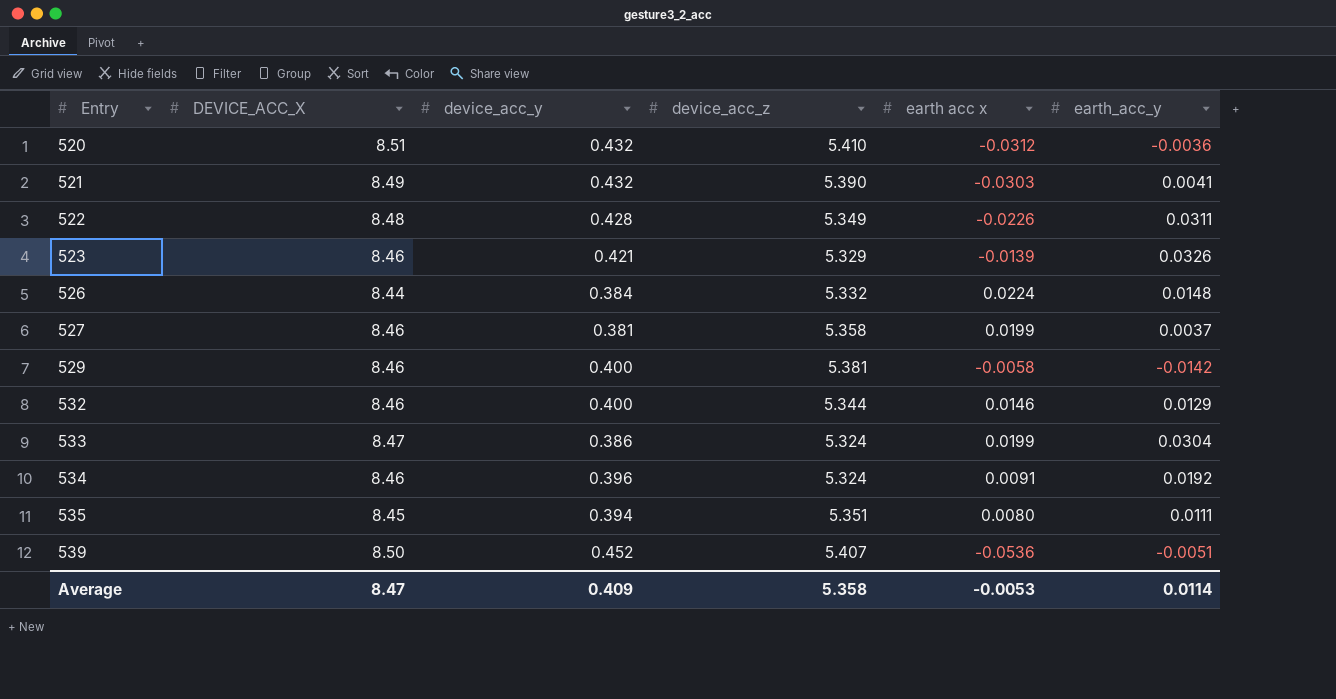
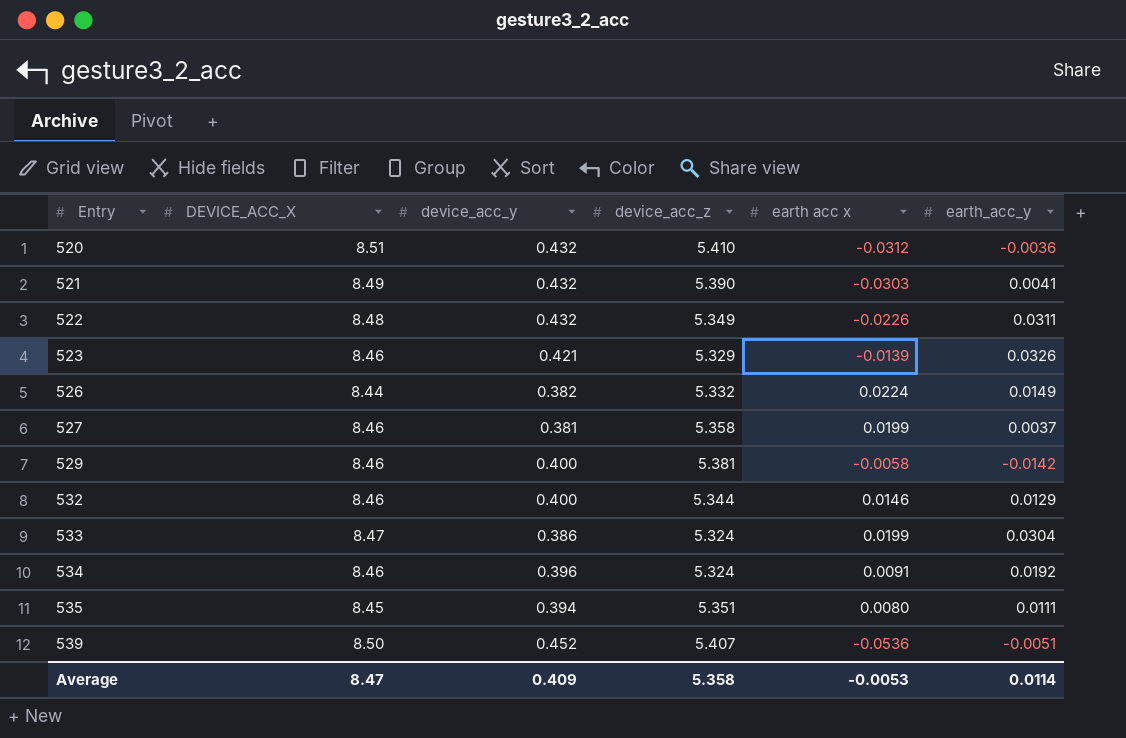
522 | device_acc_y: 0.428 -> 0.432
526 | device_acc_y: 0.384 -> 0.382
526 | earth_acc_y: 0.0148 -> 0.0149

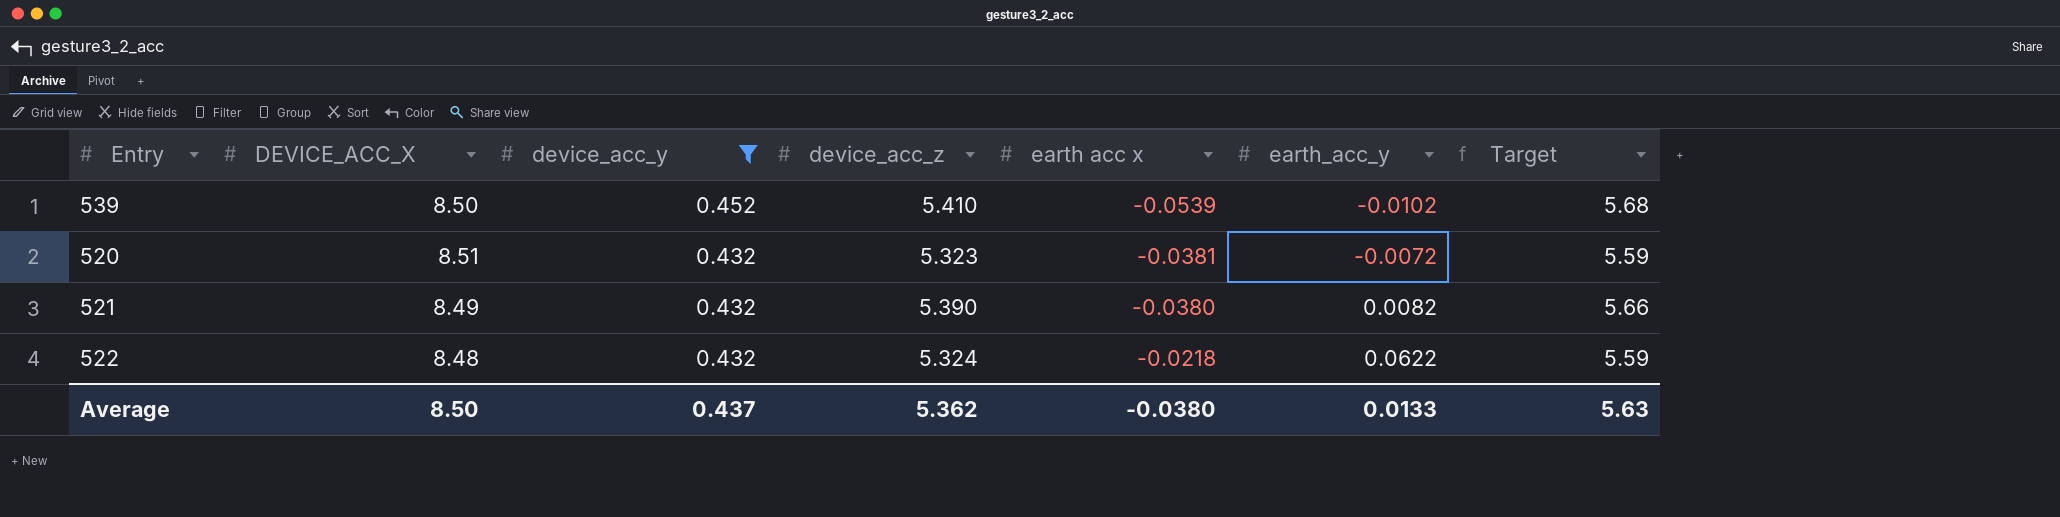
filter: none -> device_acc_y >= 0.432
row order: Entry ascending -> device_acc_y descending
column Target | formula: none -> [device_acc_z] * 1.05
539 | device_acc_z: 5.407 -> 5.410
539 | earth acc x: -0.0536 -> -0.0539
539 | earth_acc_y: -0.0051 -> -0.0102
520 | device_acc_z: 5.410 -> 5.323
520 | earth acc x: -0.0312 -> -0.0381
520 | earth_acc_y: -0.0036 -> -0.0072
521 | earth acc x: -0.0303 -> -0.0380
521 | earth_acc_y: 0.0041 -> 0.0082
522 | device_acc_z: 5.349 -> 5.324
522 | earth acc x: -0.0226 -> -0.0218
522 | earth_acc_y: 0.0311 -> 0.0622
Average | DEVICE_ACC_X: 8.47 -> 8.50
Average | device_acc_y: 0.409 -> 0.437
Average | device_acc_z: 5.358 -> 5.362
Average | earth acc x: -0.0053 -> -0.0380
Average | earth_acc_y: 0.0114 -> 0.0133

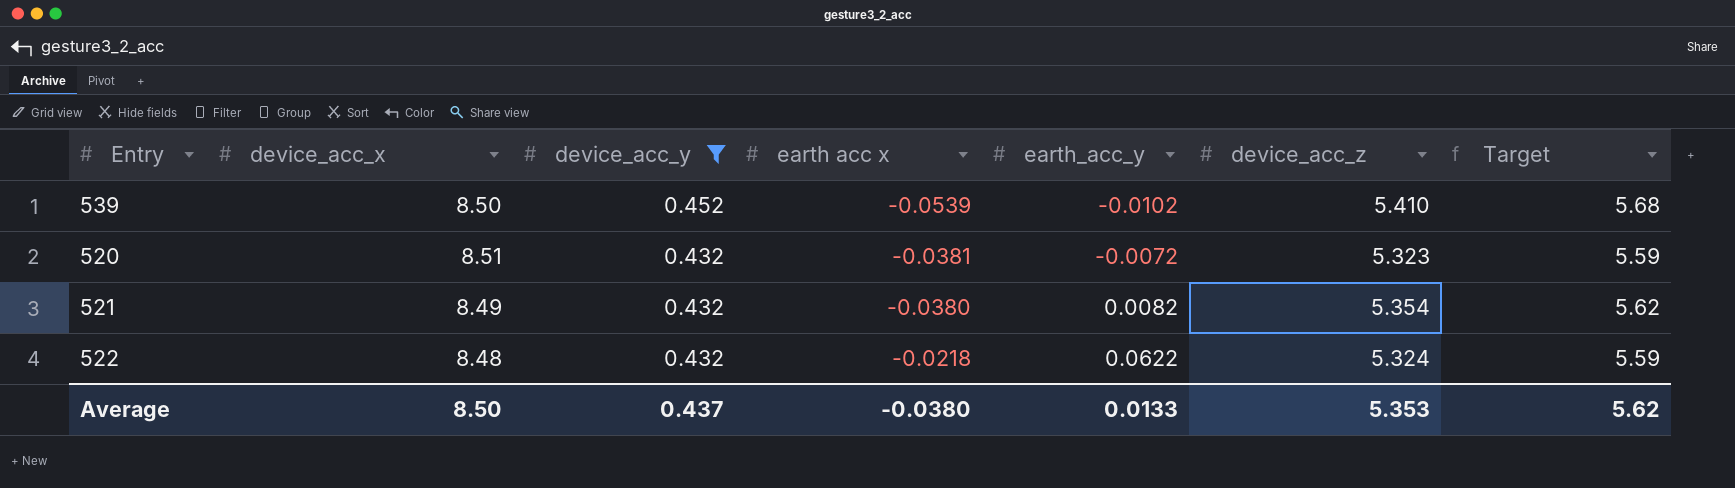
column name: DEVICE_ACC_X -> device_acc_x
column device_acc_z | position: 4 -> 6
521 | device_acc_z: 5.390 -> 5.354
521 | Target: 5.66 -> 5.62
Average | device_acc_z: 5.362 -> 5.353
Average | Target: 5.63 -> 5.62

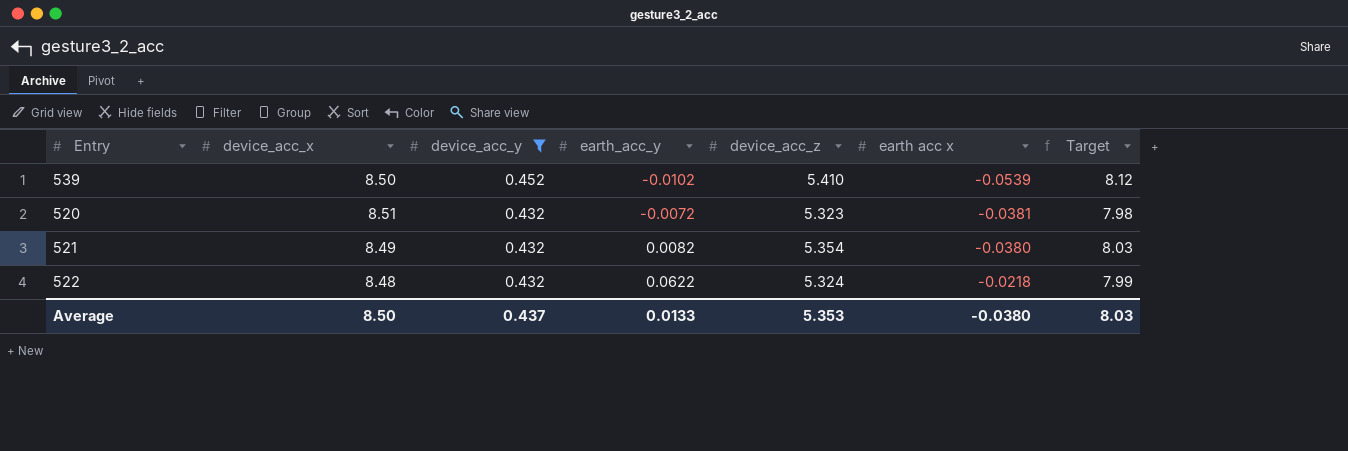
column earth acc x | position: 4 -> 6
column Target | formula: [device_acc_z] * 1.05 -> [device_acc_z] * 1.5
Average | Target: 5.62 -> 8.03

